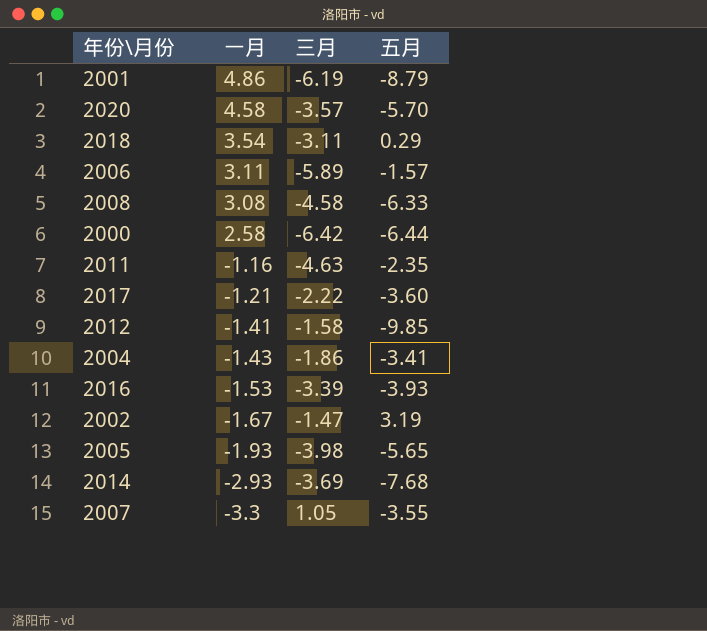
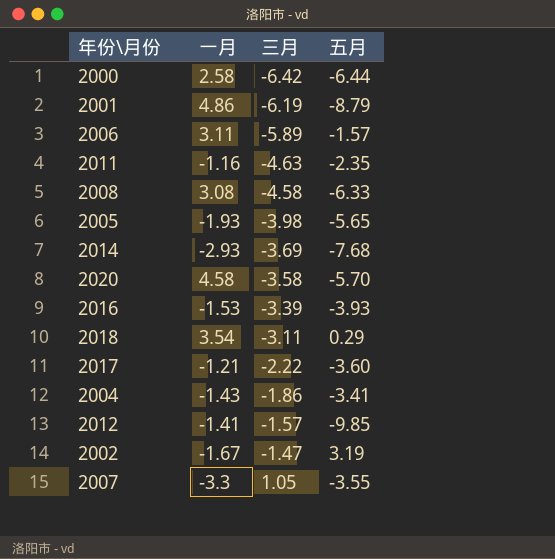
row order: 一月 descending -> 三月 ascending
2020 | 三月: -3.57 -> -3.58
2012 | 三月: -1.58 -> -1.57

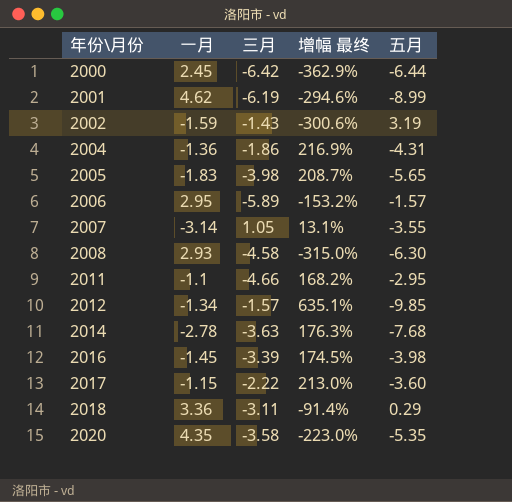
row order: 三月 ascending -> 年份\月份 ascending
column 增幅 最终 | formula: none -> ([五月] - [一月]) / [一月]
2000 | 一月: 2.58 -> 2.45
2001 | 一月: 4.86 -> 4.62
2001 | 五月: -8.79 -> -8.99
2002 | 一月: -1.67 -> -1.59
2002 | 三月: -1.47 -> -1.43
2004 | 一月: -1.43 -> -1.36
2004 | 五月: -3.41 -> -4.31
2005 | 一月: -1.93 -> -1.83
2006 | 一月: 3.11 -> 2.95
2007 | 一月: -3.3 -> -3.14
2008 | 一月: 3.08 -> 2.93
2008 | 五月: -6.33 -> -6.30
2011 | 一月: -1.16 -> -1.1
2011 | 三月: -4.63 -> -4.66
2011 | 五月: -2.35 -> -2.95
2012 | 一月: -1.41 -> -1.34
2014 | 一月: -2.93 -> -2.78
2014 | 三月: -3.69 -> -3.63
2016 | 一月: -1.53 -> -1.45
2016 | 五月: -3.93 -> -3.98
2017 | 一月: -1.21 -> -1.15
2018 | 一月: 3.54 -> 3.36
2020 | 一月: 4.58 -> 4.35
2020 | 五月: -5.70 -> -5.35

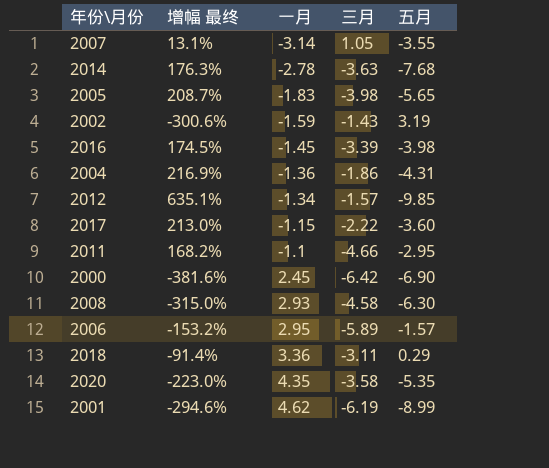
row order: 年份\月份 ascending -> 一月 ascending
column 增幅 最终 | position: 4 -> 2
2000 | 增幅 最终: -362.9% -> -381.6%
2000 | 五月: -6.44 -> -6.90

